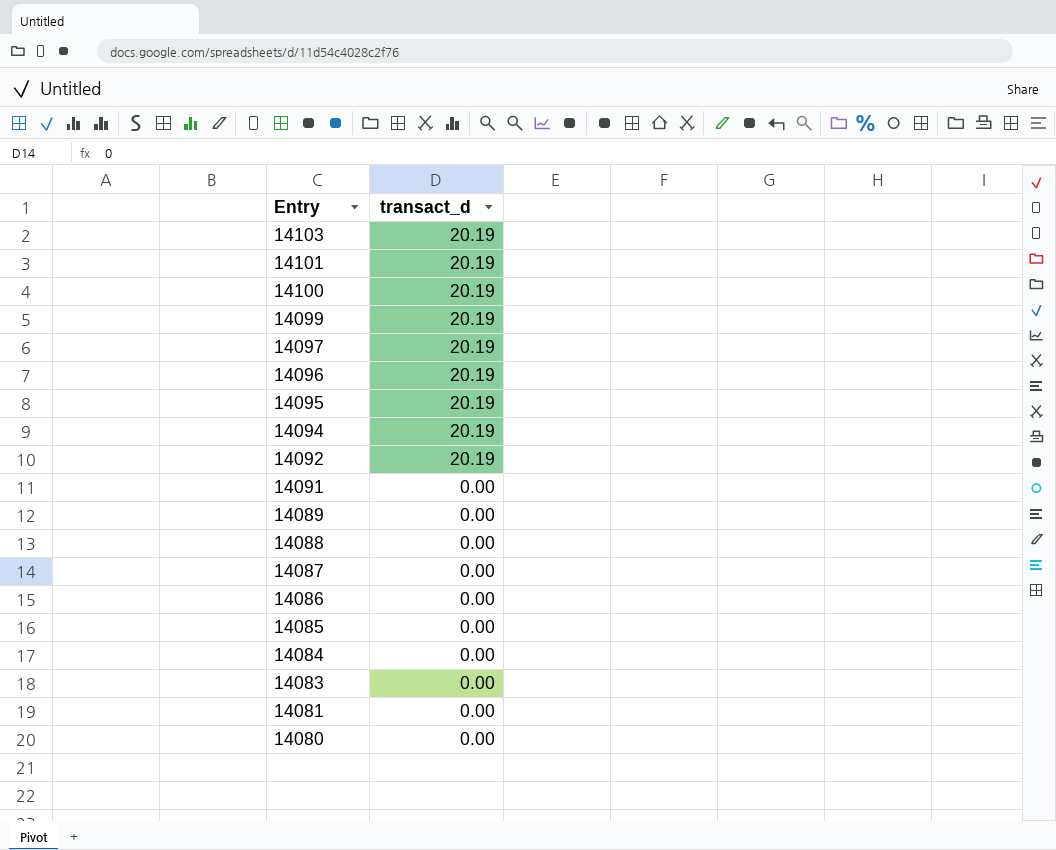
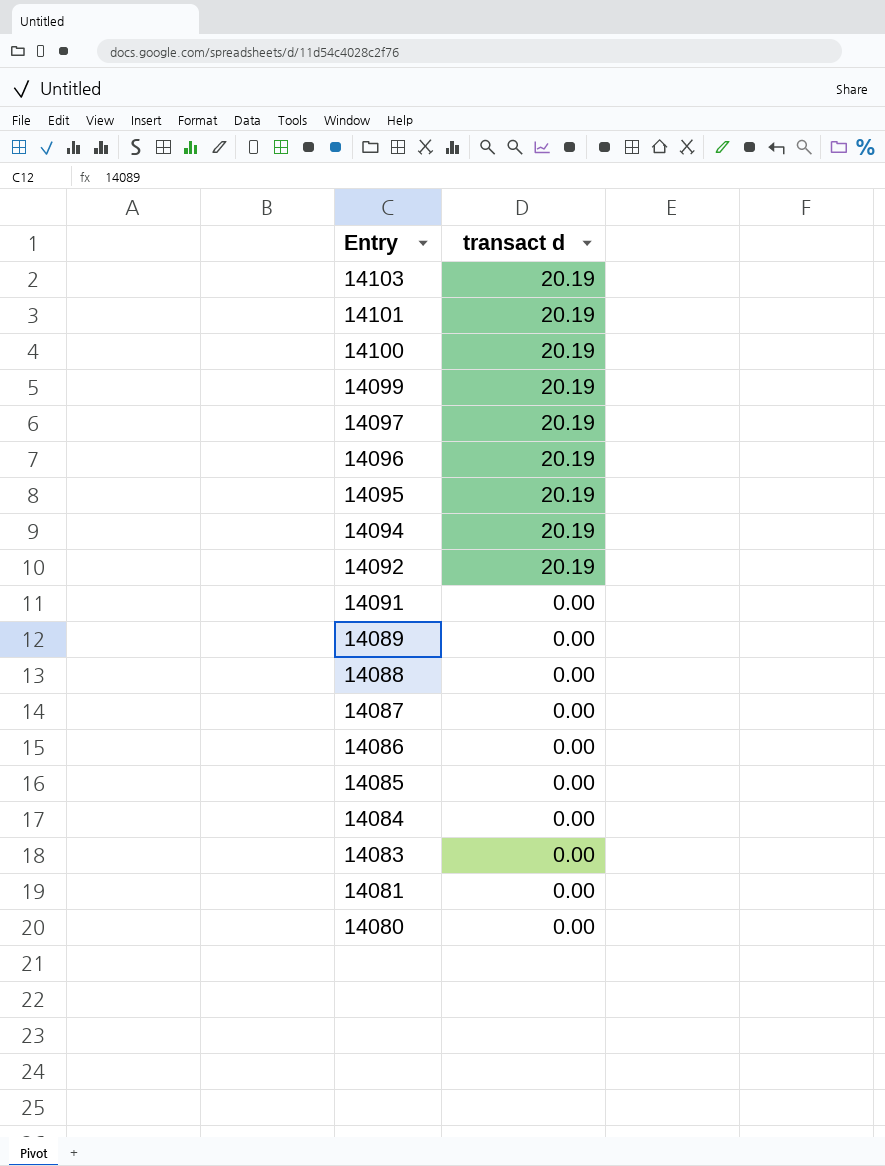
column name: transact_d -> transact d

